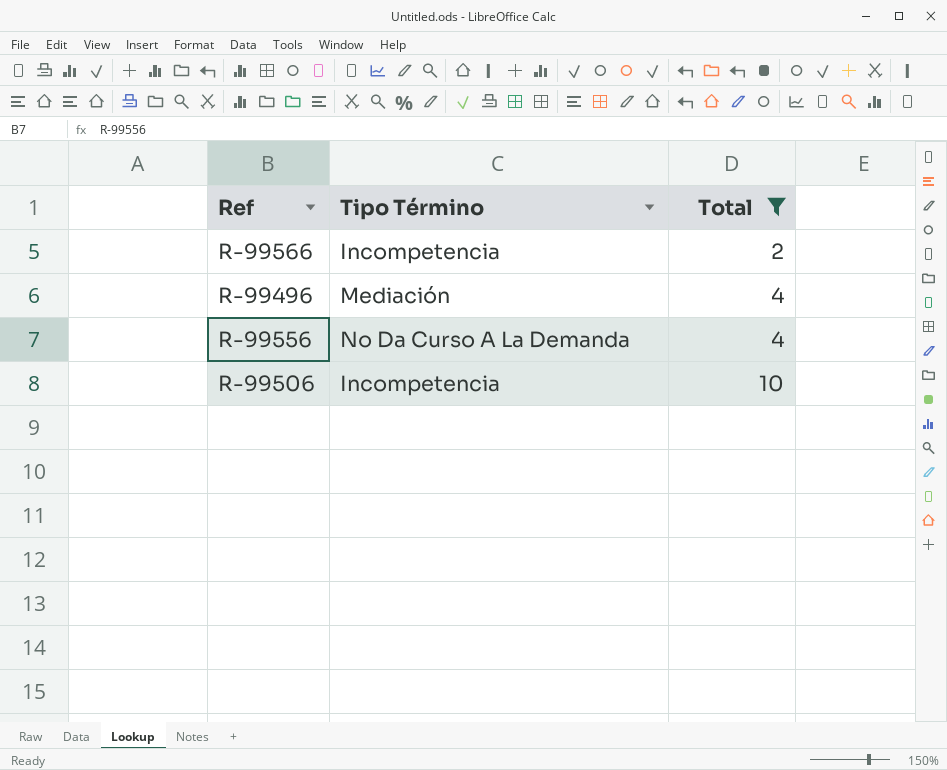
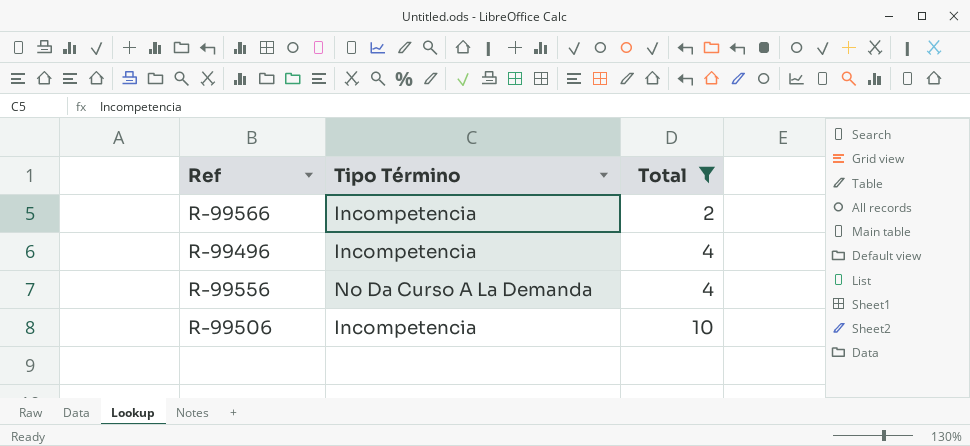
R-99496 | Tipo Término: Mediación -> Incompetencia

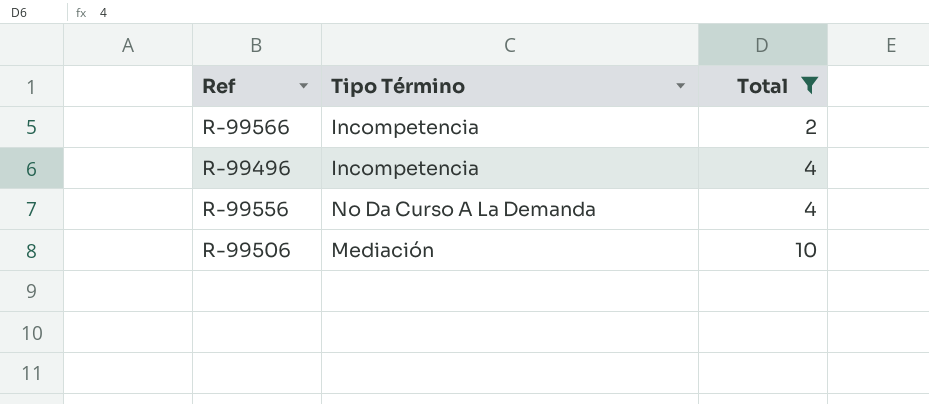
R-99506 | Tipo Término: Incompetencia -> Mediación

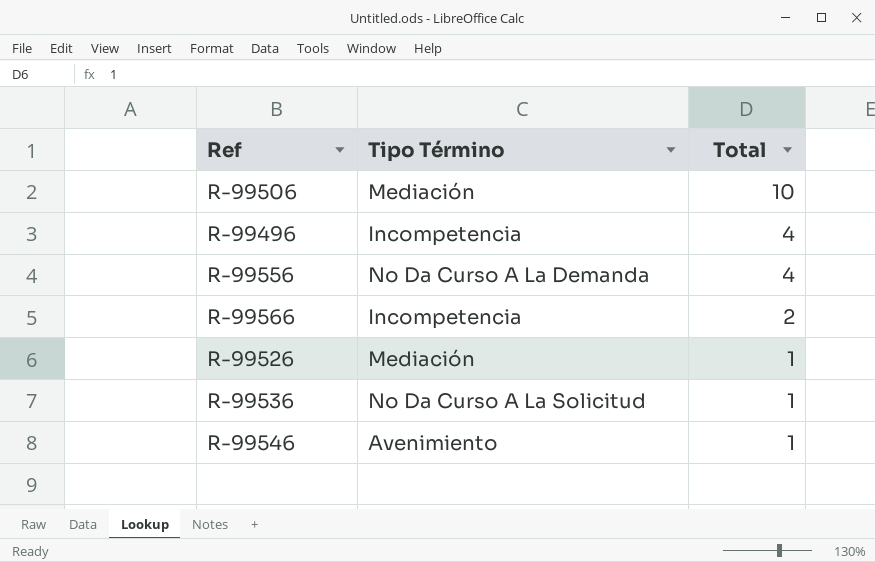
filter: Total != 1 -> none
row order: Total ascending -> Total descending

